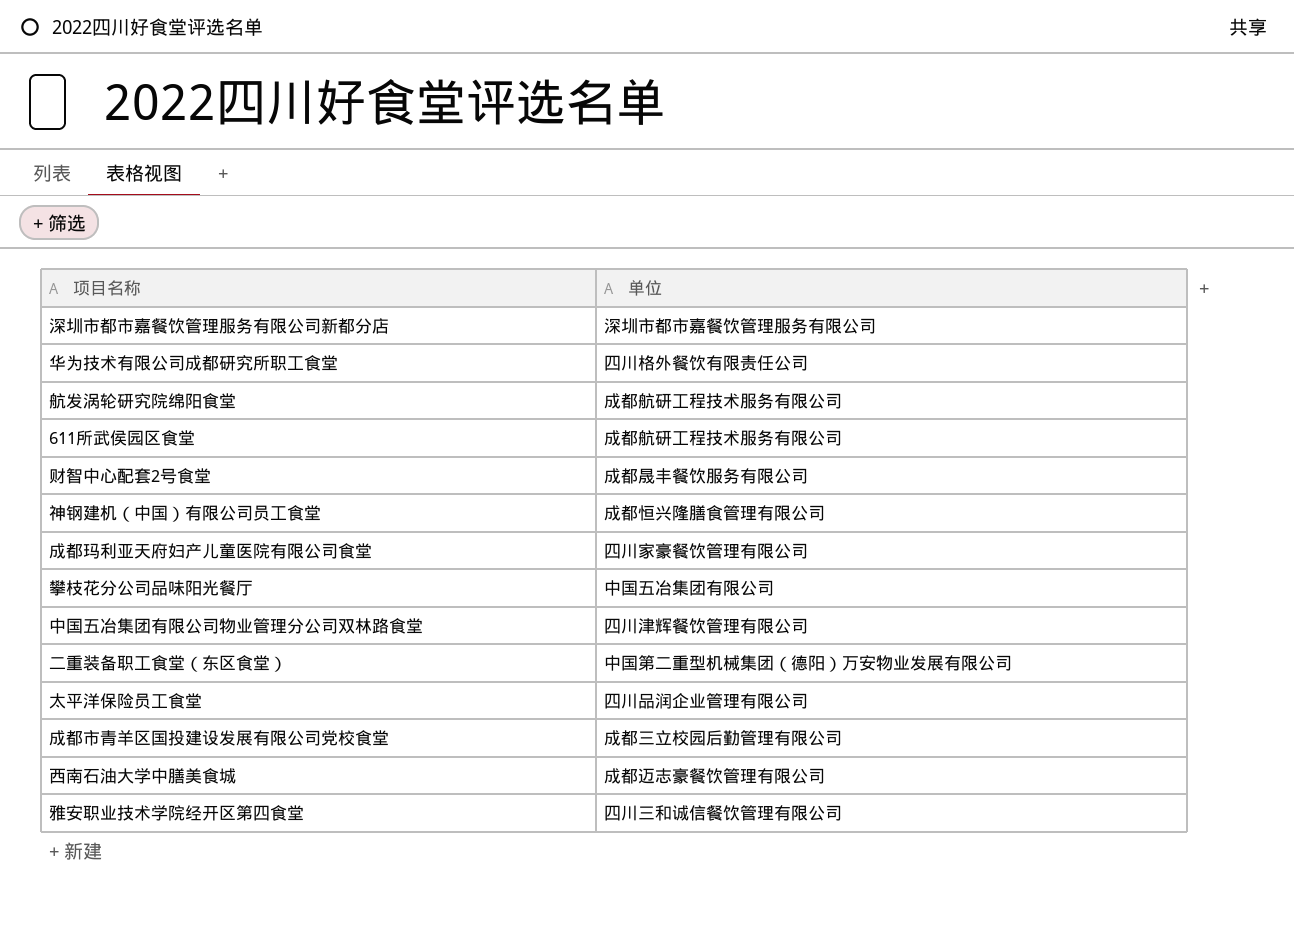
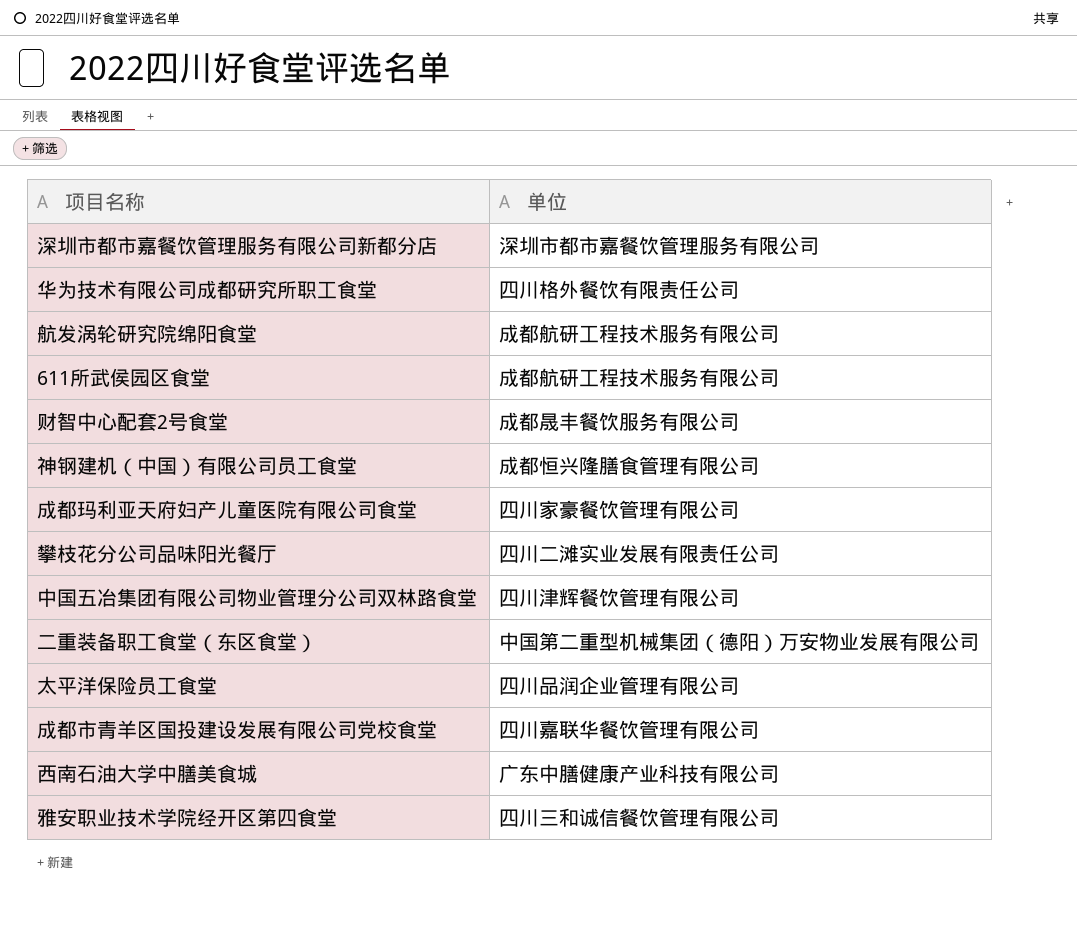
攀枝花分公司品味阳光餐厅 | 单位: 中国五冶集团有限公司 -> 四川二滩实业发展有限责任公司
成都市青羊区国投建设发展有限公司党校食堂 | 单位: 成都三立校园后勤管理有限公司 -> 四川嘉联华餐饮管理有限公司
西南石油大学中膳美食城 | 单位: 成都迈志豪餐饮管理有限公司 -> 广东中膳健康产业科技有限公司

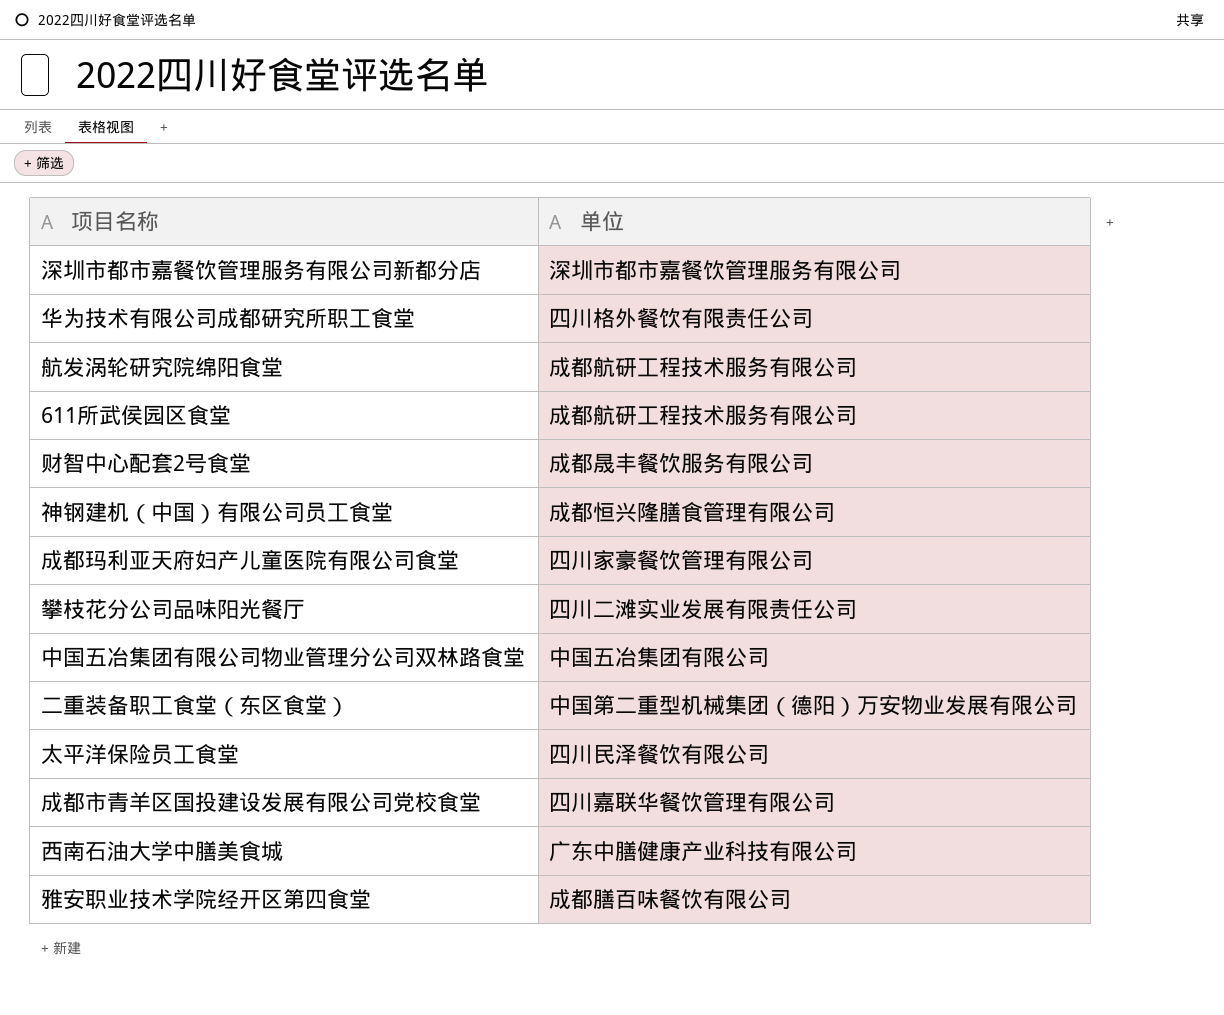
中国五冶集团有限公司物业管理分公司双林路食堂 | 单位: 四川津辉餐饮管理有限公司 -> 中国五冶集团有限公司
太平洋保险员工食堂 | 单位: 四川品润企业管理有限公司 -> 四川民泽餐饮有限公司
雅安职业技术学院经开区第四食堂 | 单位: 四川三和诚信餐饮管理有限公司 -> 成都膳百味餐饮有限公司

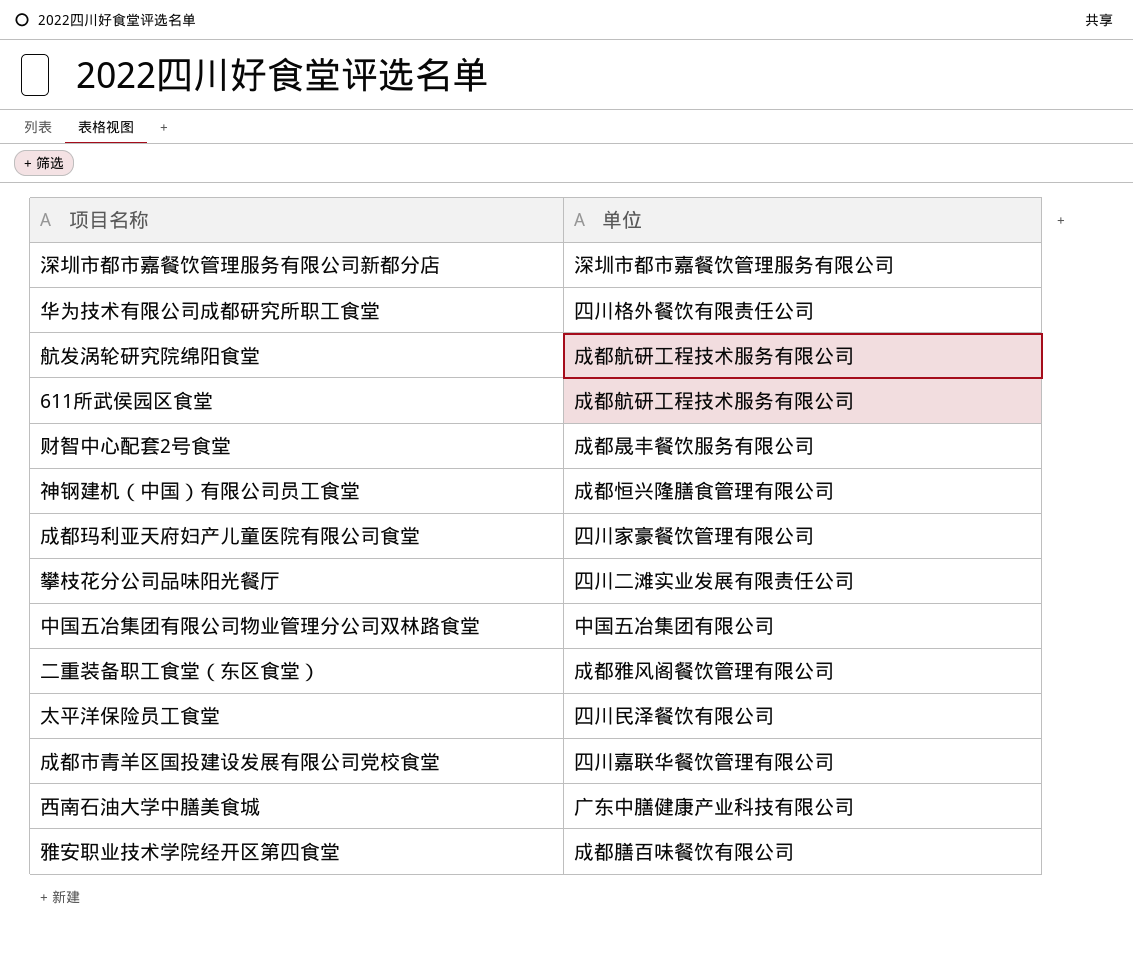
二重装备职工食堂（东区食堂） | 单位: 中国第二重型机械集团（德阳）万安物业发展有限公司 -> 成都雅风阁餐饮管理有限公司

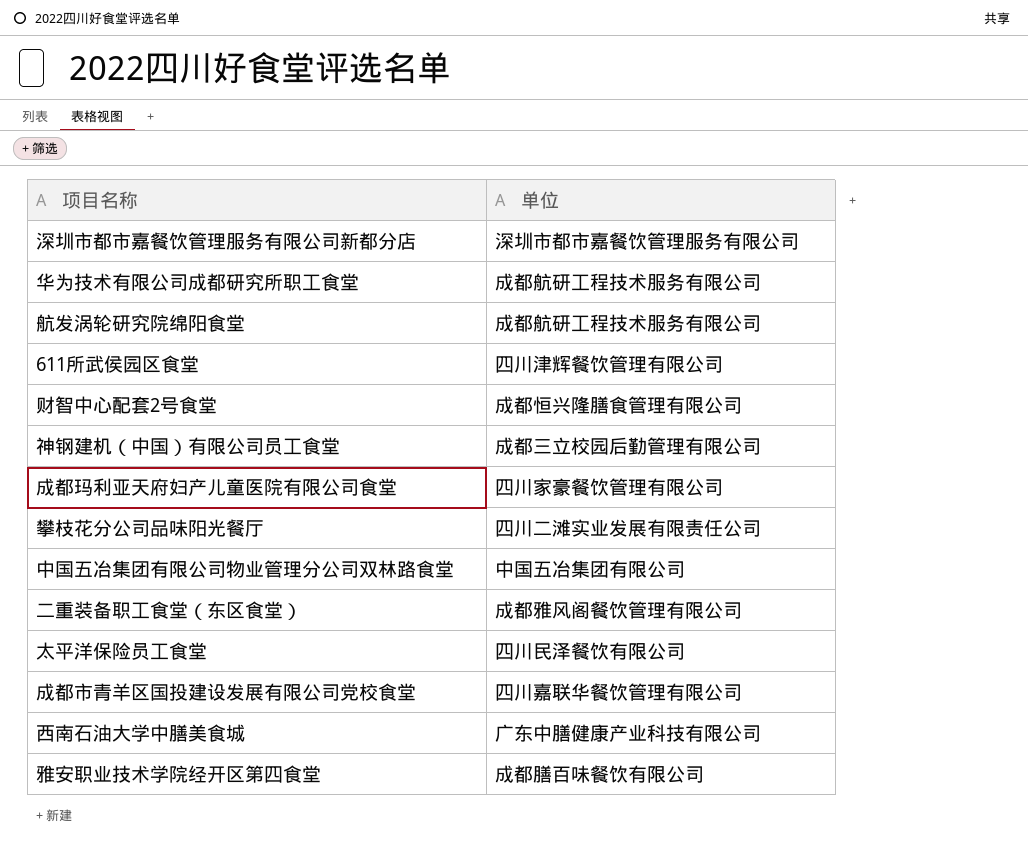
华为技术有限公司成都研究所职工食堂 | 单位: 四川格外餐饮有限责任公司 -> 成都航研工程技术服务有限公司
611所武侯园区食堂 | 单位: 成都航研工程技术服务有限公司 -> 四川津辉餐饮管理有限公司
财智中心配套2号食堂 | 单位: 成都晟丰餐饮服务有限公司 -> 成都恒兴隆膳食管理有限公司
神钢建机（中国）有限公司员工食堂 | 单位: 成都恒兴隆膳食管理有限公司 -> 成都三立校园后勤管理有限公司

